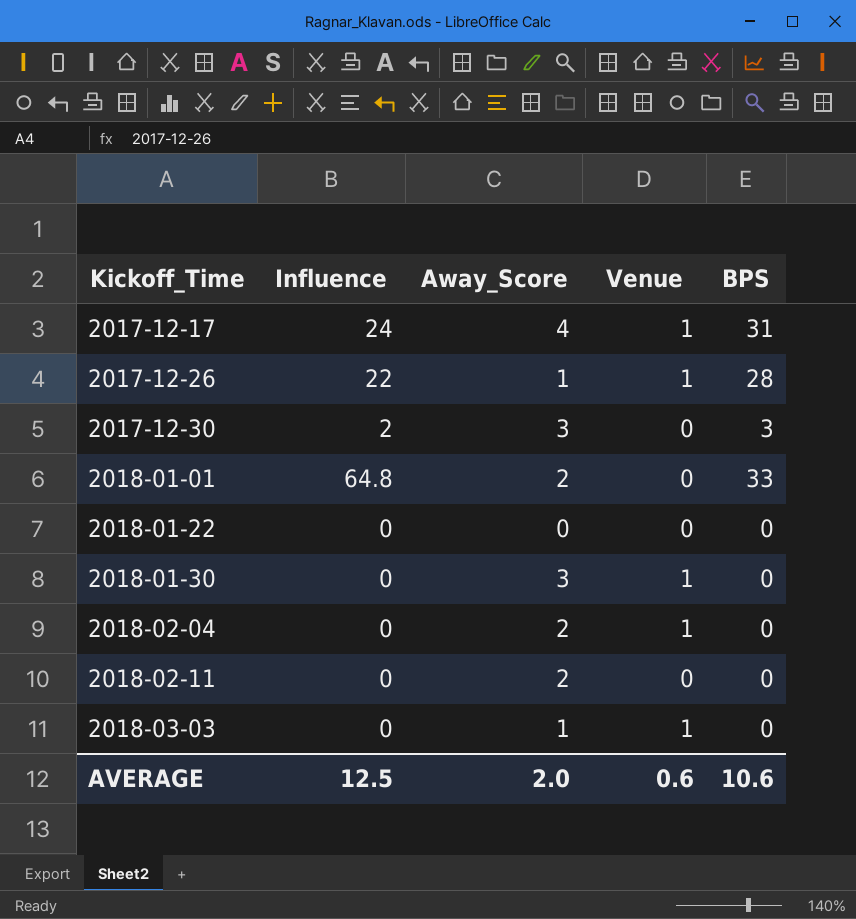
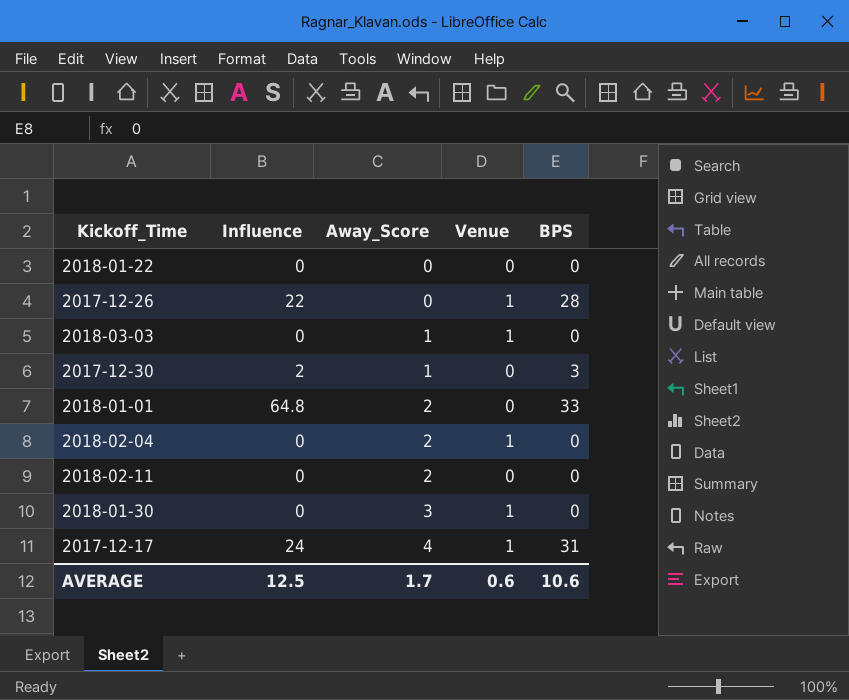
row order: Kickoff_Time ascending -> Away_Score ascending
2017-12-26 | Away_Score: 1 -> 0
2017-12-30 | Away_Score: 3 -> 1
AVERAGE | Away_Score: 2.0 -> 1.7

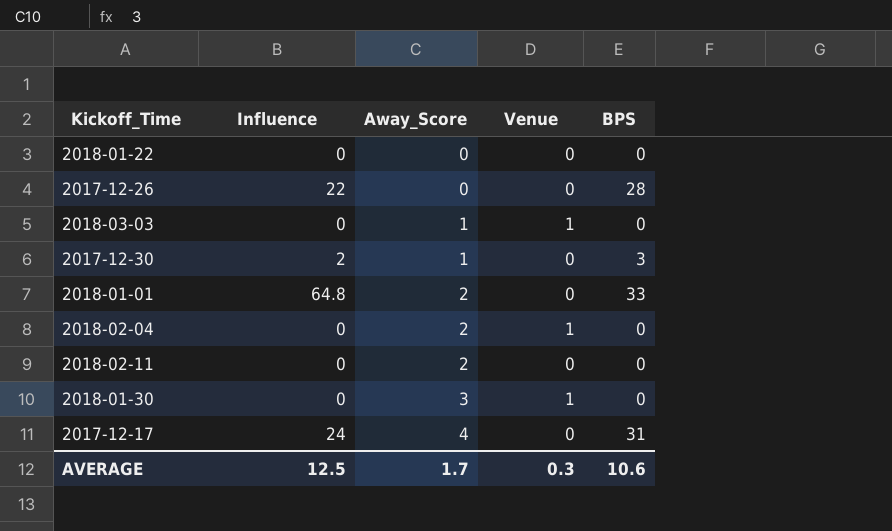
2017-12-26 | Venue: 1 -> 0
2017-12-17 | Venue: 1 -> 0
AVERAGE | Venue: 0.6 -> 0.3

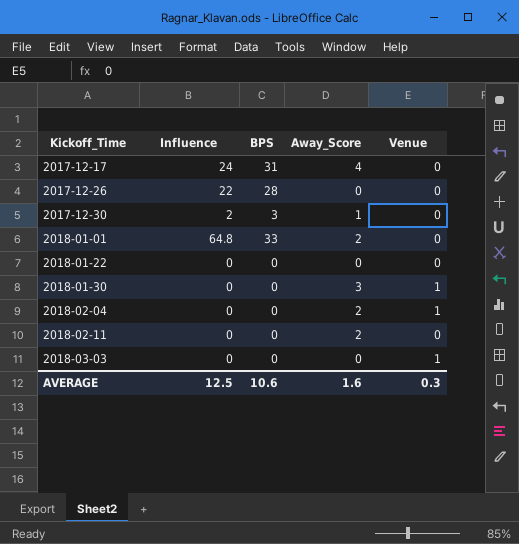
row order: Away_Score ascending -> Kickoff_Time ascending
column BPS | position: 5 -> 3
2018-03-03 | Away_Score: 1 -> 0
AVERAGE | Away_Score: 1.7 -> 1.6

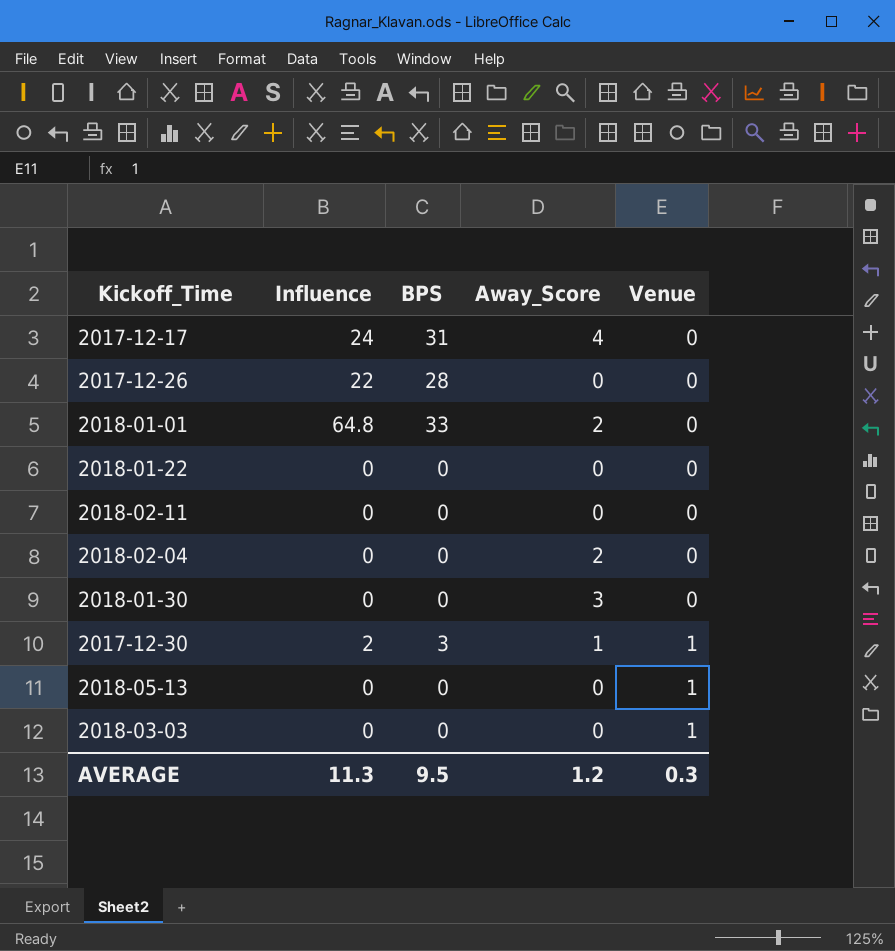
row order: Kickoff_Time ascending -> Venue ascending
2018-02-11 | Away_Score: 2 -> 0
2018-02-04 | Venue: 1 -> 0
2018-01-30 | Venue: 1 -> 0
2017-12-30 | Venue: 0 -> 1
row 2018-05-13: none -> 0 | 0 | 0 | 1
AVERAGE | Influence: 12.5 -> 11.3
AVERAGE | BPS: 10.6 -> 9.5
AVERAGE | Away_Score: 1.6 -> 1.2

